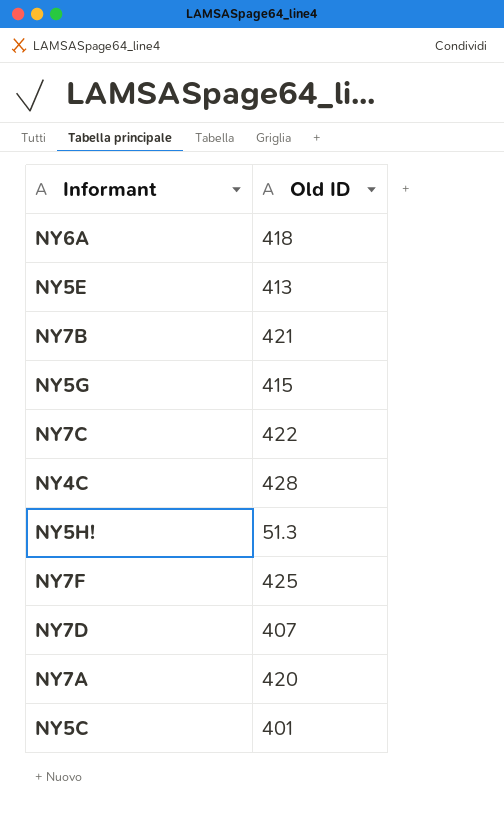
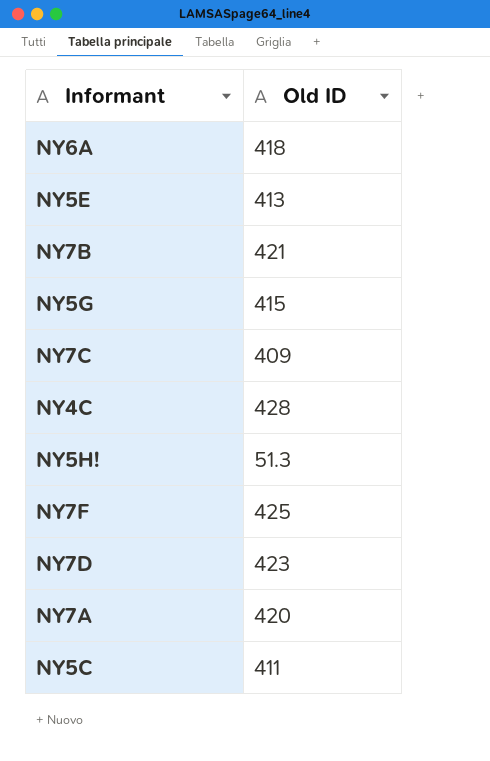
NY7C | Old ID: 422 -> 409
NY7D | Old ID: 407 -> 423
NY5C | Old ID: 401 -> 411

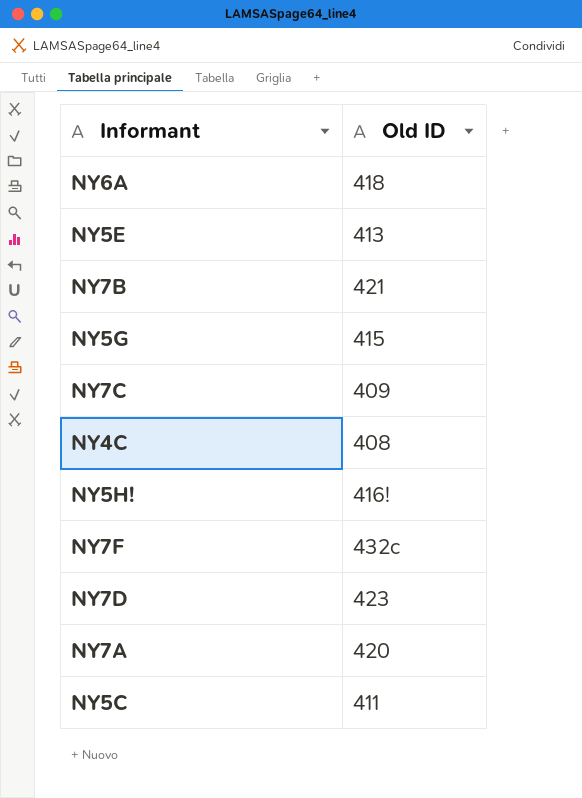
NY4C | Old ID: 428 -> 408
NY5H! | Old ID: 51.3 -> 416!
NY7F | Old ID: 425 -> 432c

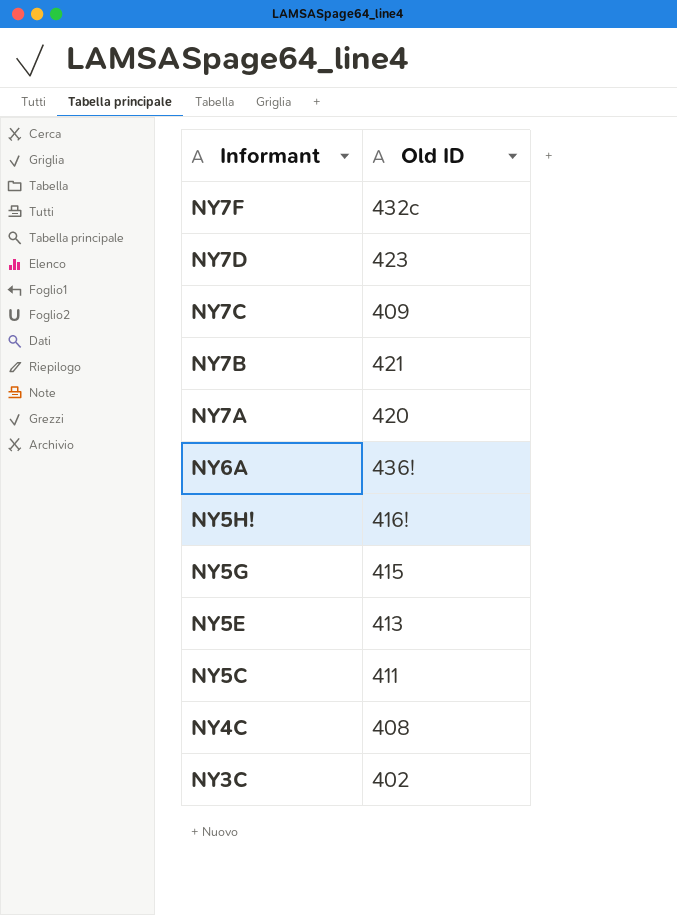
row order: none -> Informant descending
NY6A | Old ID: 418 -> 436!
row NY3C: none -> 402

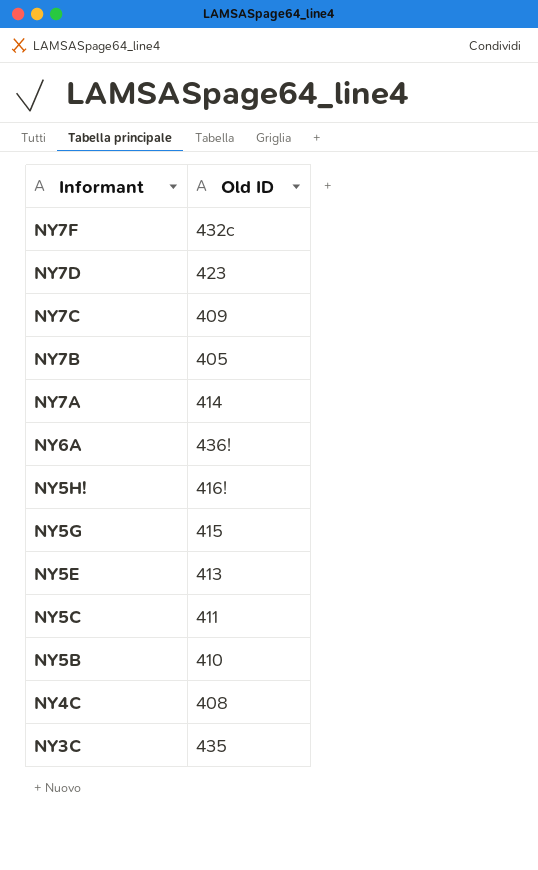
NY7B | Old ID: 421 -> 405
NY7A | Old ID: 420 -> 414
row NY5B: none -> 410
NY3C | Old ID: 402 -> 435

